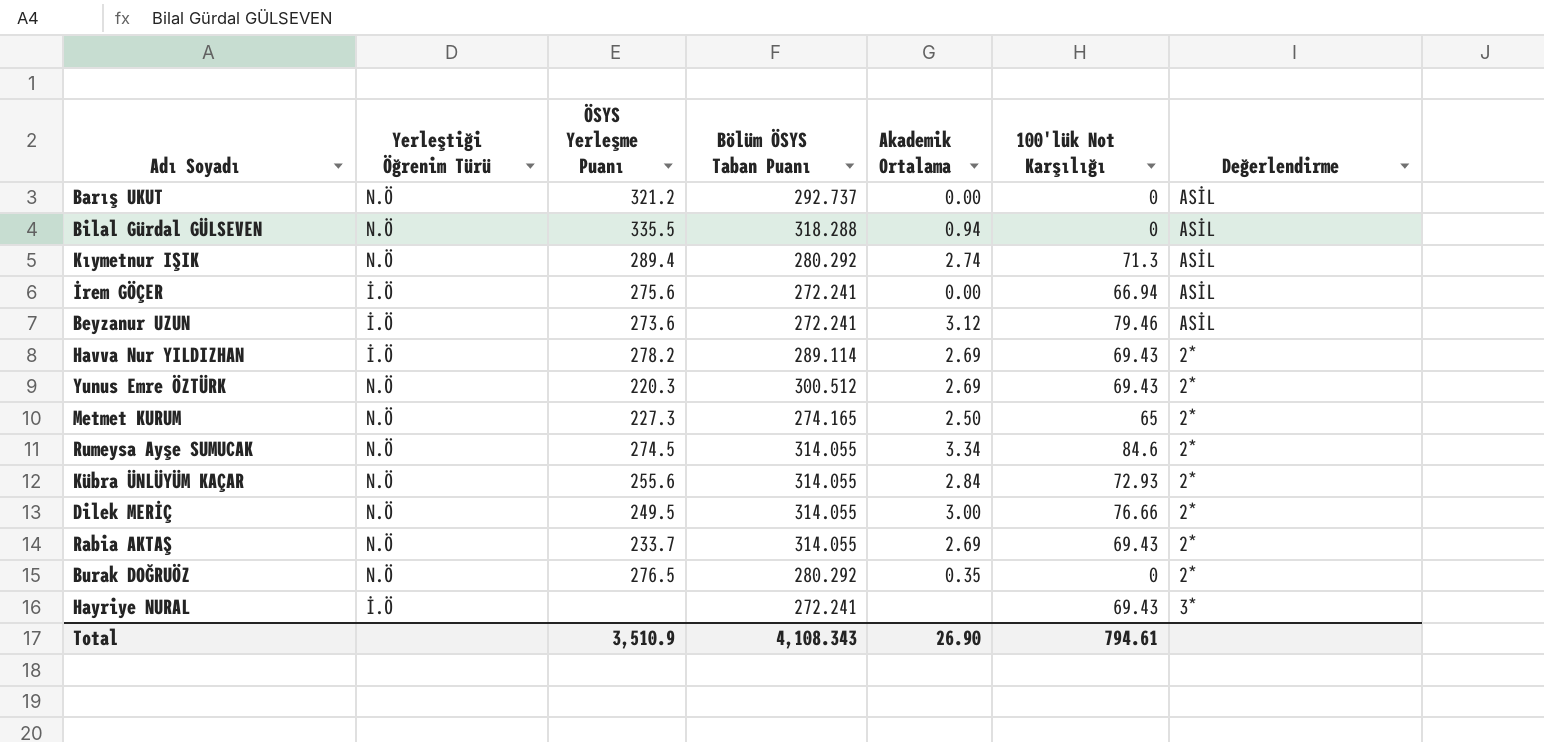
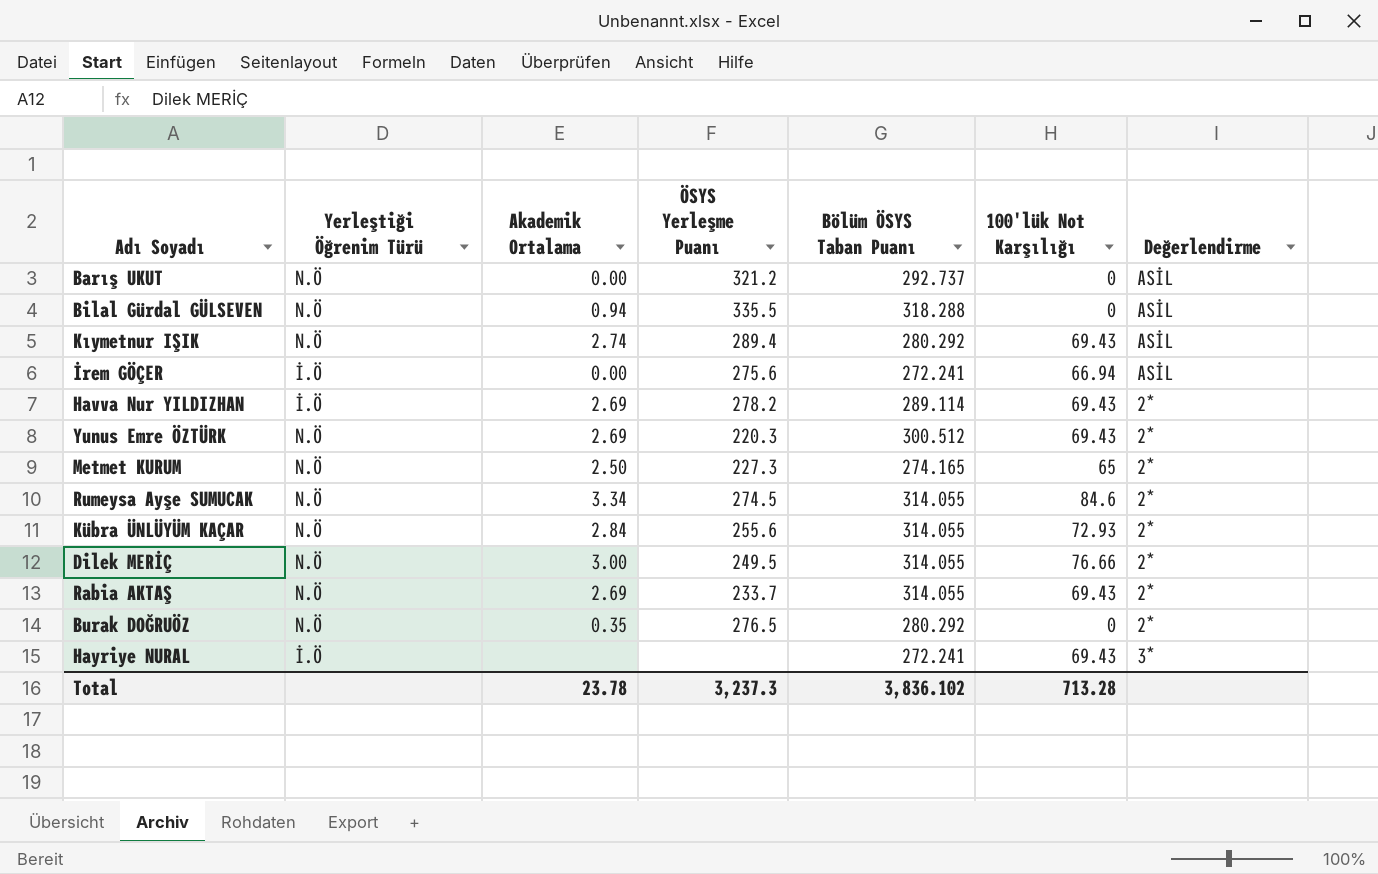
column Akademik Ortalama | position: 5 -> 3
row Beyzanur UZUN: İ.Ö | 273.6 | 272.241 | 3.12 | 79.46 | ASİL -> none
Kıymetnur IŞIK | 100'lük Not Karşılığı: 71.3 -> 69.43
Total | Akademik Ortalama: 26.90 -> 23.78
Total | ÖSYS Yerleşme Puanı: 3,510.9 -> 3,237.3
Total | Bölüm ÖSYS Taban Puanı: 4,108.343 -> 3,836.102
Total | 100'lük Not Karşılığı: 794.61 -> 713.28

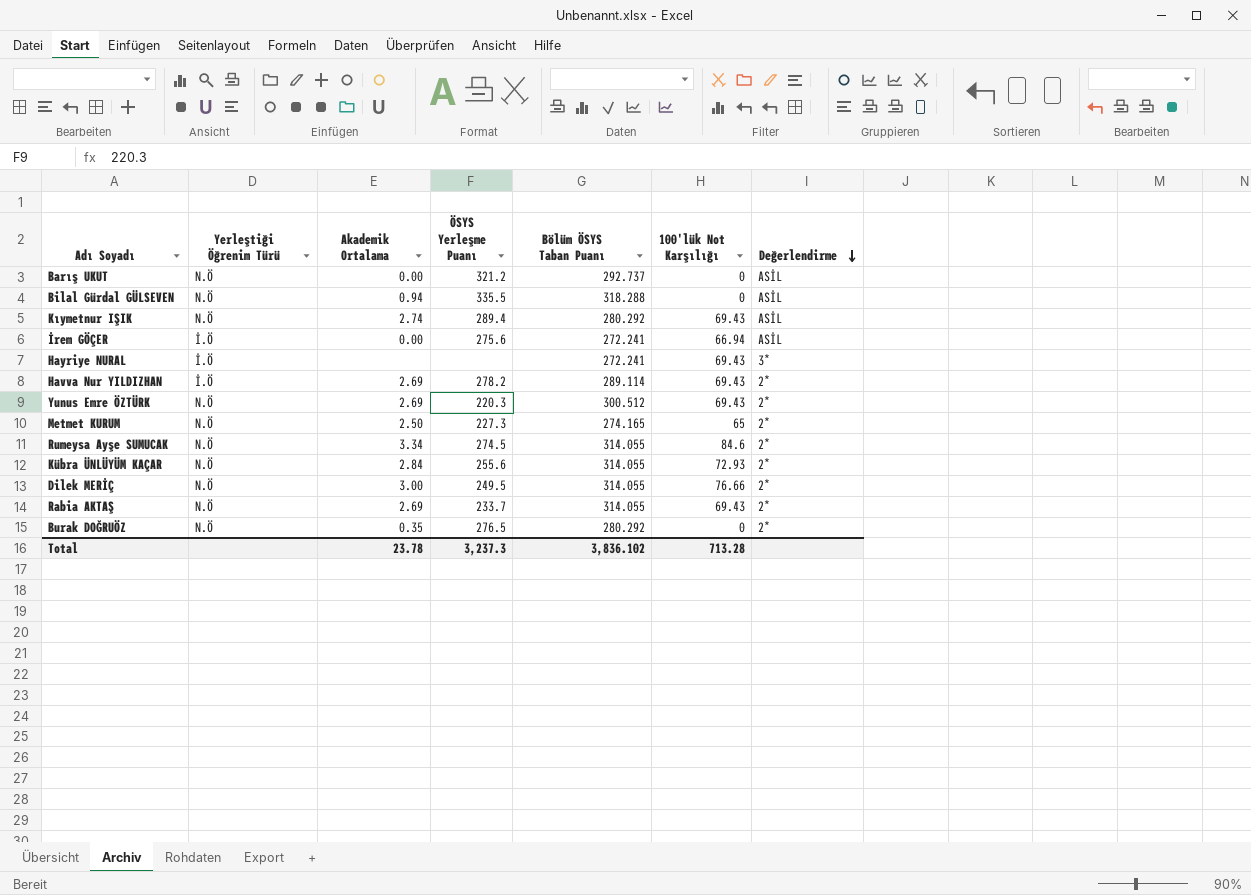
row order: none -> Değerlendirme descending

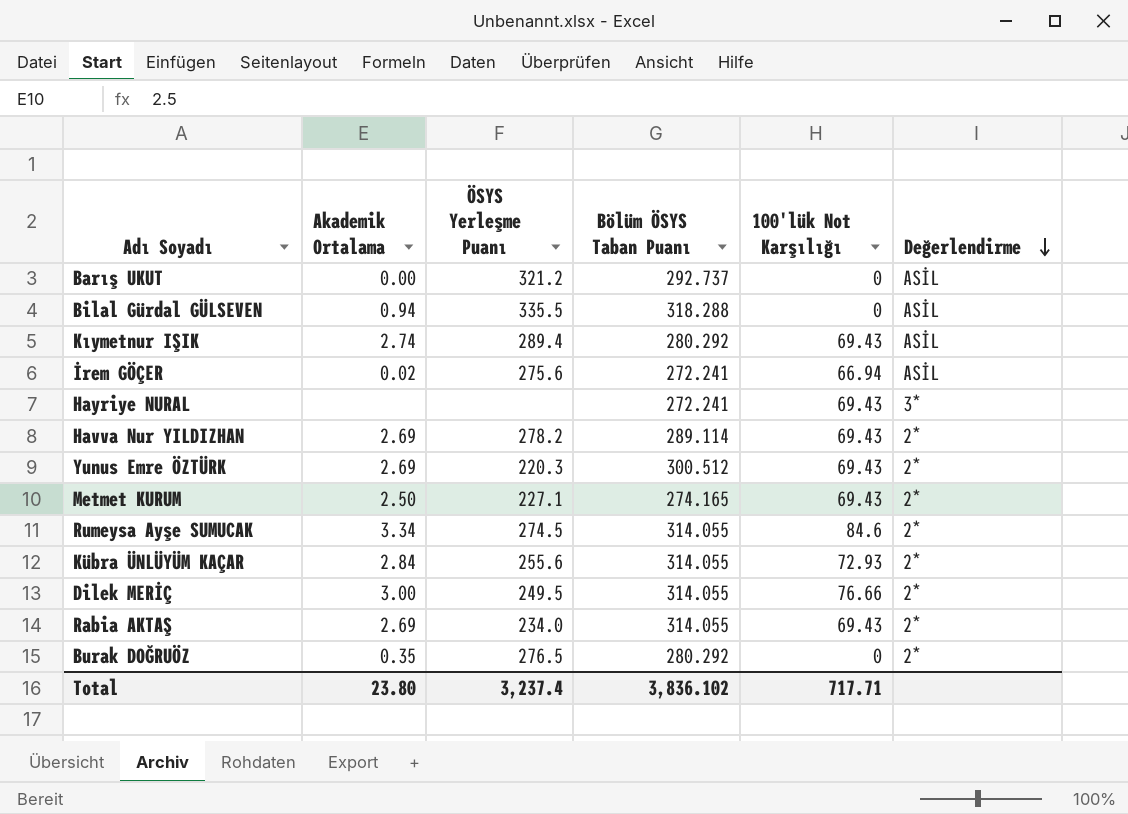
column Yerleştiği Öğrenim Türü | position: 2 -> none
İrem GÖÇER | Akademik Ortalama: 0.00 -> 0.02
Metmet KURUM | ÖSYS Yerleşme Puanı: 227.3 -> 227.1
Metmet KURUM | 100'lük Not Karşılığı: 65 -> 69.43
Rabia AKTAŞ | ÖSYS Yerleşme Puanı: 233.7 -> 234.0
Total | Akademik Ortalama: 23.78 -> 23.80
Total | ÖSYS Yerleşme Puanı: 3,237.3 -> 3,237.4
Total | 100'lük Not Karşılığı: 713.28 -> 717.71

